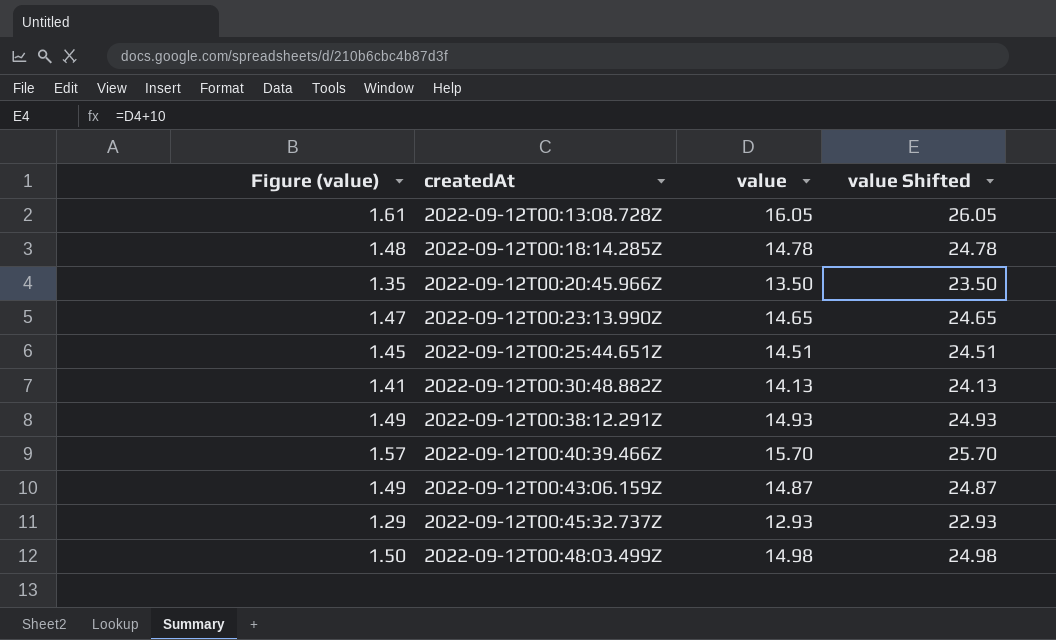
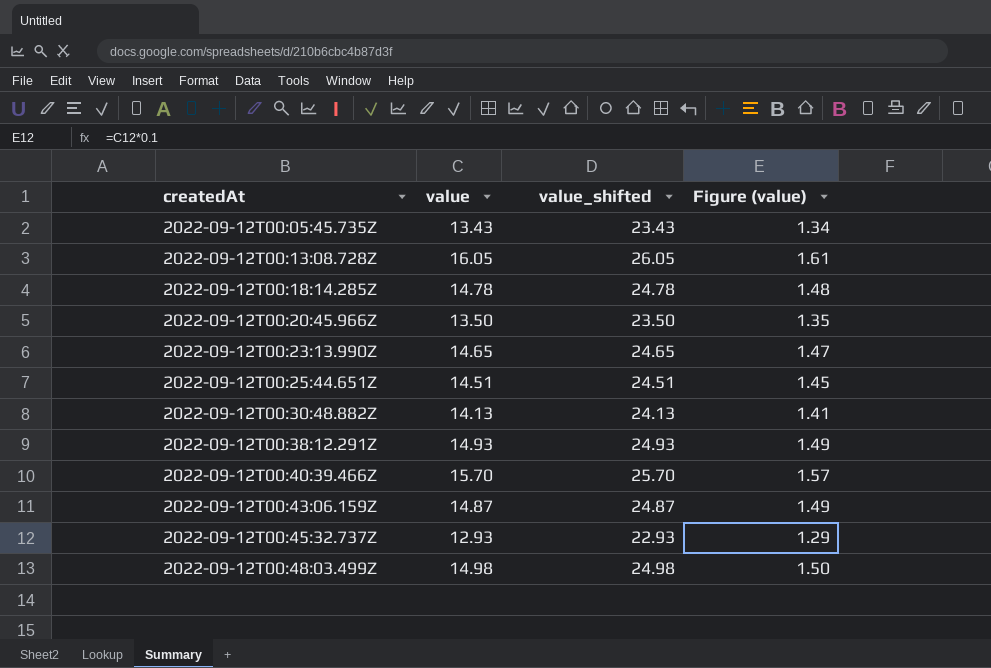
column name: value Shifted -> value_shifted
column Figure (value) | position: 1 -> 4
row 2022-09-12T00:05:45.735Z: none -> 13.43 | 23.43 | 1.34

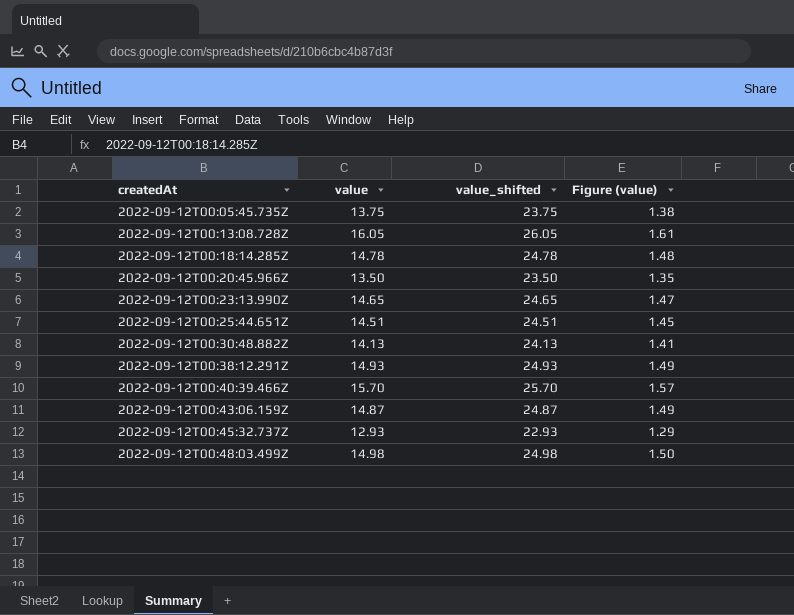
2022-09-12T00:05:45.735Z | value: 13.43 -> 13.75
2022-09-12T00:05:45.735Z | value_shifted: 23.43 -> 23.75
2022-09-12T00:05:45.735Z | Figure (value): 1.34 -> 1.38

